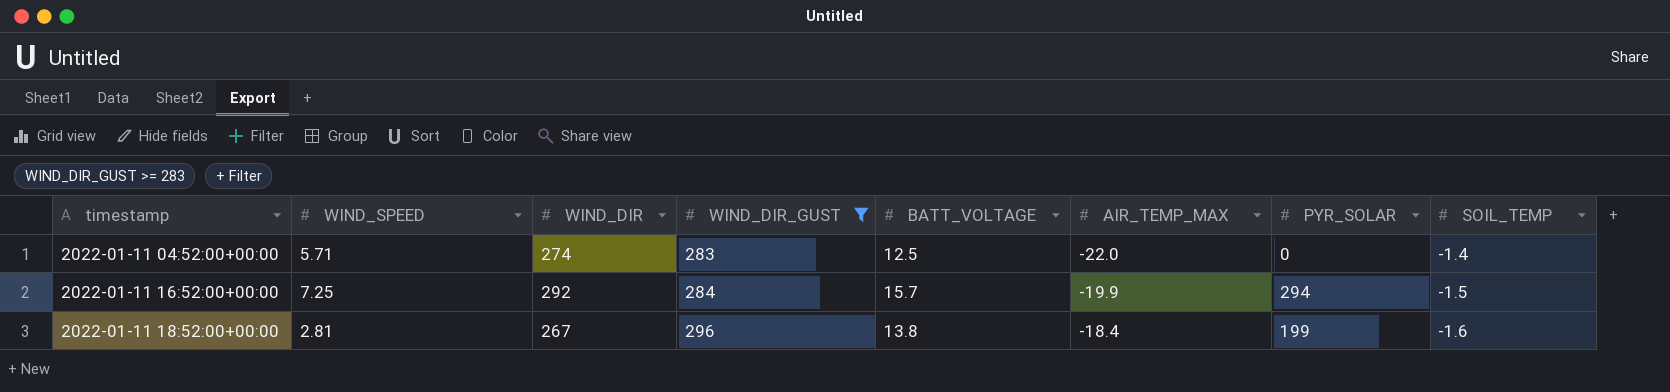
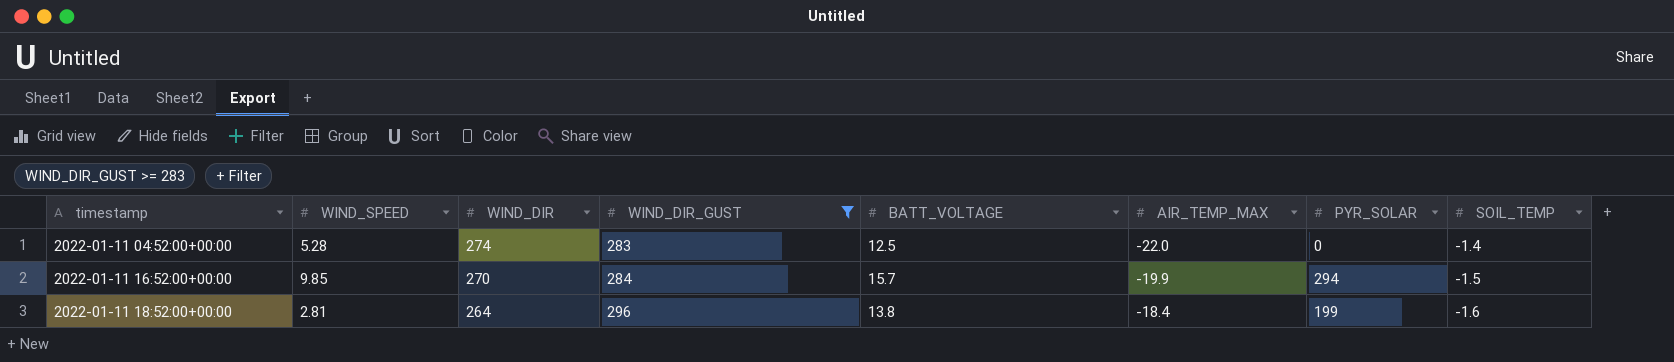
2022-01-11 04:52:00+00:00 | WIND_SPEED: 5.71 -> 5.28
2022-01-11 16:52:00+00:00 | WIND_SPEED: 7.25 -> 9.85
2022-01-11 16:52:00+00:00 | WIND_DIR: 292 -> 270
2022-01-11 18:52:00+00:00 | WIND_DIR: 267 -> 264

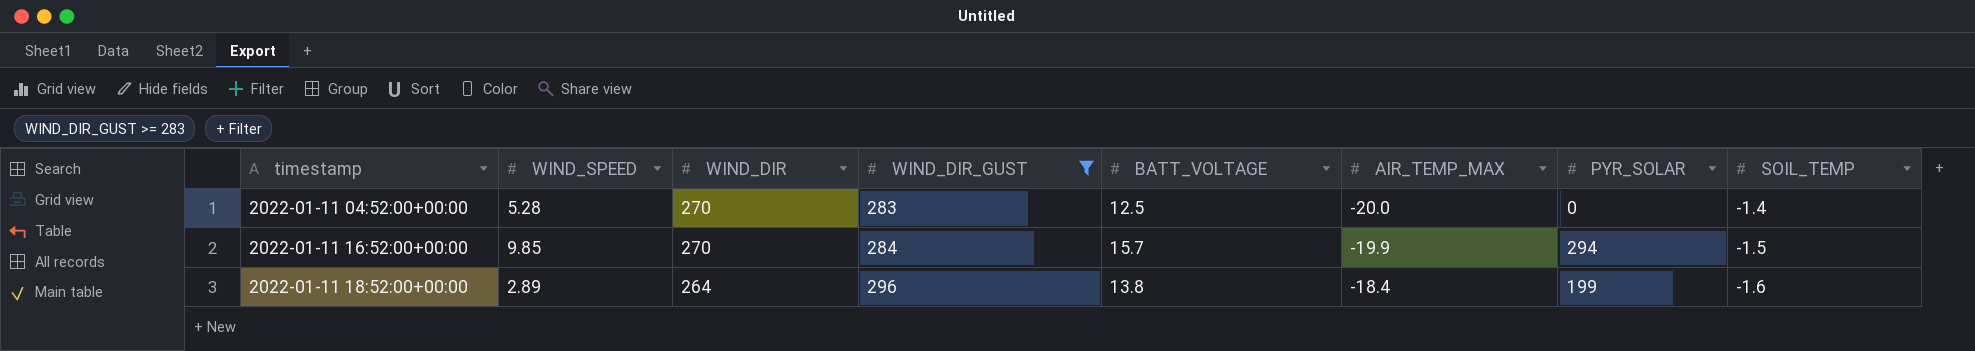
2022-01-11 04:52:00+00:00 | WIND_DIR: 274 -> 270
2022-01-11 04:52:00+00:00 | AIR_TEMP_MAX: -22.0 -> -20.0
2022-01-11 18:52:00+00:00 | WIND_SPEED: 2.81 -> 2.89

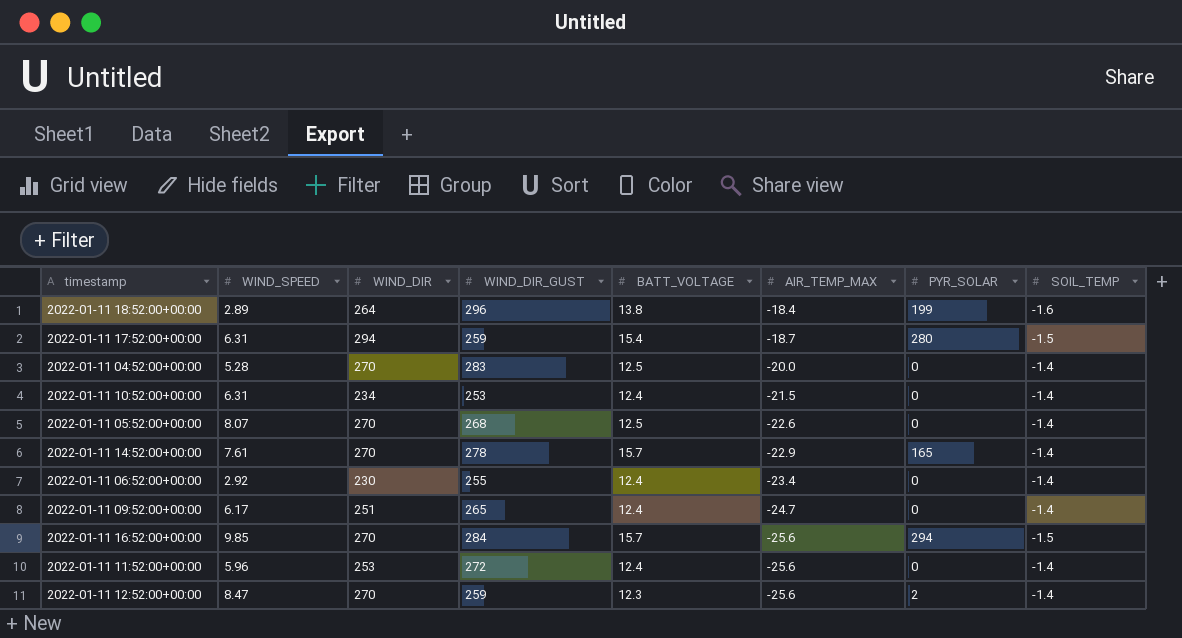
filter: WIND_DIR_GUST >= 283 -> none
row order: timestamp ascending -> AIR_TEMP_MAX descending
2022-01-11 16:52:00+00:00 | AIR_TEMP_MAX: -19.9 -> -25.6

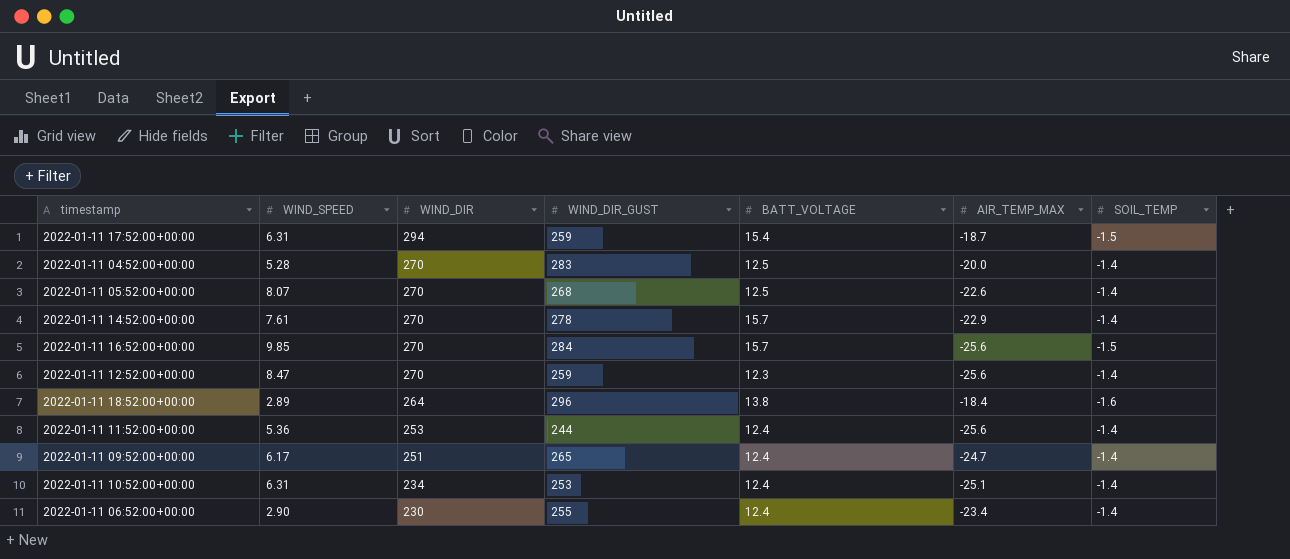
row order: AIR_TEMP_MAX descending -> WIND_DIR descending
column PYR_SOLAR | position: 7 -> none
2022-01-11 11:52:00+00:00 | WIND_SPEED: 5.96 -> 5.36
2022-01-11 11:52:00+00:00 | WIND_DIR_GUST: 272 -> 244
2022-01-11 10:52:00+00:00 | AIR_TEMP_MAX: -21.5 -> -25.1
2022-01-11 06:52:00+00:00 | WIND_SPEED: 2.92 -> 2.90

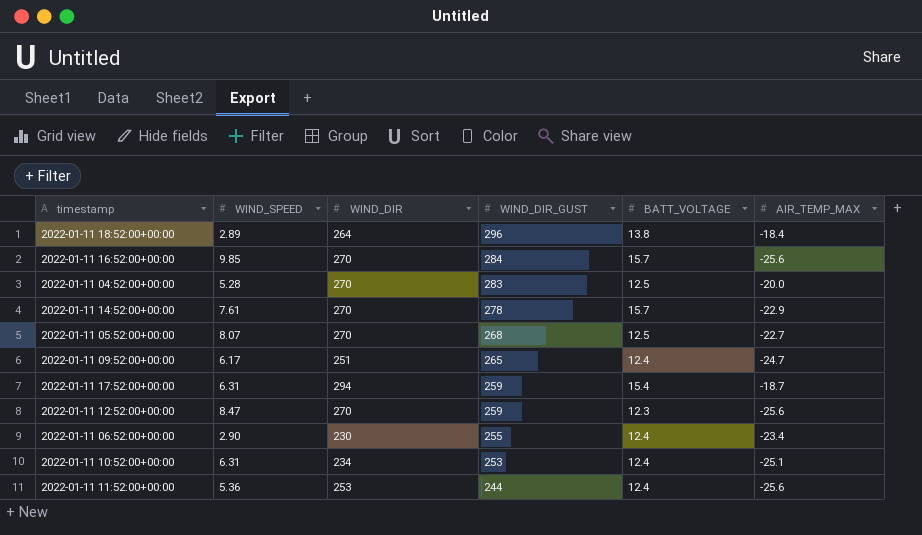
row order: WIND_DIR descending -> WIND_DIR_GUST descending
column SOIL_TEMP | position: 7 -> none
2022-01-11 05:52:00+00:00 | AIR_TEMP_MAX: -22.6 -> -22.7

